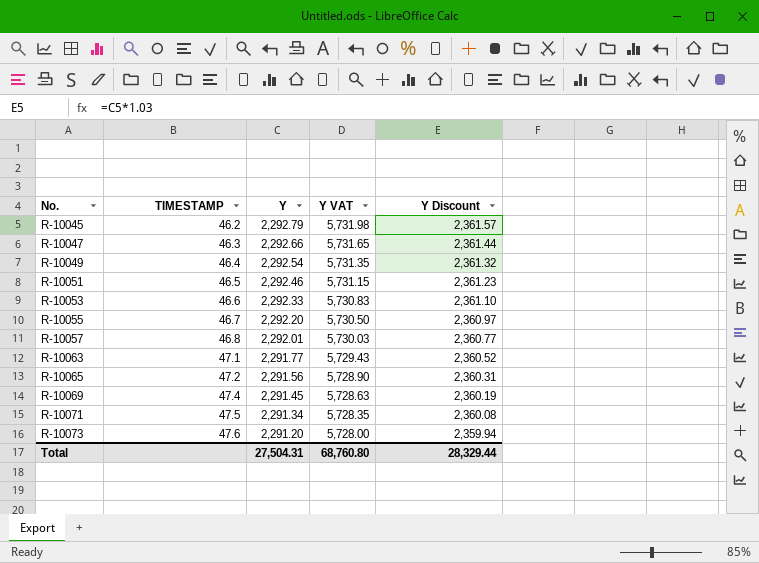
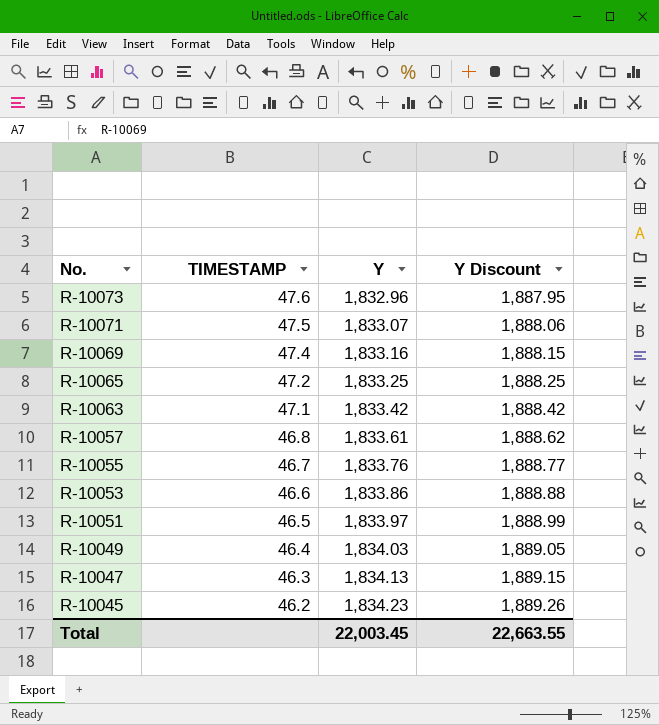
row order: No. ascending -> No. descending
column Y VAT | formula: [Y] * 2.5 -> none
R-10073 | Y: 2,291.20 -> 1,832.96
R-10073 | Y Discount: 2,359.94 -> 1,887.95
R-10071 | Y: 2,291.34 -> 1,833.07
R-10071 | Y Discount: 2,360.08 -> 1,888.06
R-10069 | Y: 2,291.45 -> 1,833.16
R-10069 | Y Discount: 2,360.19 -> 1,888.15
R-10065 | Y: 2,291.56 -> 1,833.25
R-10065 | Y Discount: 2,360.31 -> 1,888.25
R-10063 | Y: 2,291.77 -> 1,833.42
R-10063 | Y Discount: 2,360.52 -> 1,888.42
R-10057 | Y: 2,292.01 -> 1,833.61
R-10057 | Y Discount: 2,360.77 -> 1,888.62
R-10055 | Y: 2,292.20 -> 1,833.76
R-10055 | Y Discount: 2,360.97 -> 1,888.77
R-10053 | Y: 2,292.33 -> 1,833.86
R-10053 | Y Discount: 2,361.10 -> 1,888.88
R-10051 | Y: 2,292.46 -> 1,833.97
R-10051 | Y Discount: 2,361.23 -> 1,888.99
R-10049 | Y: 2,292.54 -> 1,834.03
R-10049 | Y Discount: 2,361.32 -> 1,889.05
R-10047 | Y: 2,292.66 -> 1,834.13
R-10047 | Y Discount: 2,361.44 -> 1,889.15
R-10045 | Y: 2,292.79 -> 1,834.23
R-10045 | Y Discount: 2,361.57 -> 1,889.26
Total | Y: 27,504.31 -> 22,003.45
Total | Y Discount: 28,329.44 -> 22,663.55

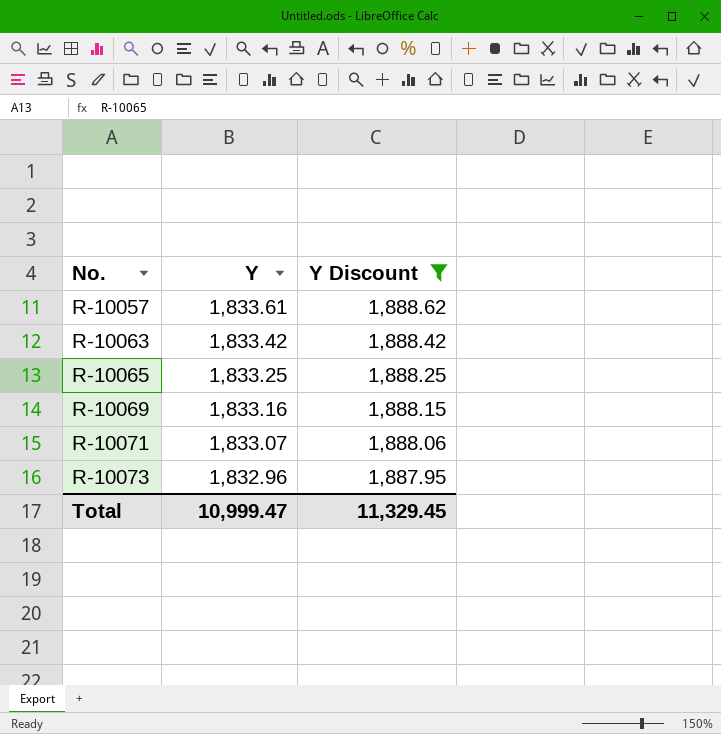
filter: none -> Y Discount <= 1,888.62
row order: No. descending -> No. ascending
column TIMESTAMP | position: 2 -> none
Total | Y: 22,003.45 -> 10,999.47
Total | Y Discount: 22,663.55 -> 11,329.45

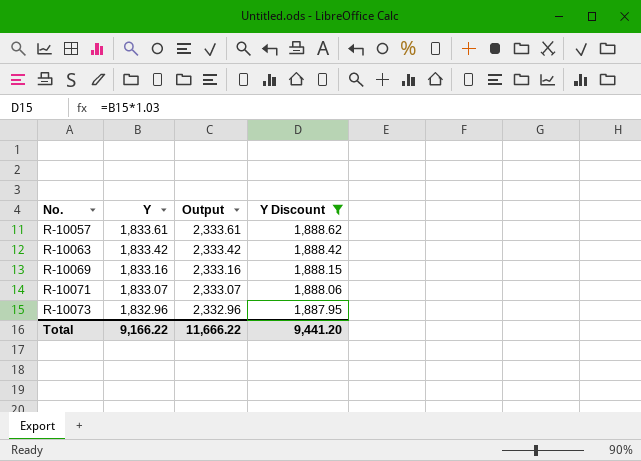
column Output | formula: none -> [Y] + 500
row R-10065: 1,833.25 | 1,888.25 -> none
Total | Y: 10,999.47 -> 9,166.22
Total | Y Discount: 11,329.45 -> 9,441.20

